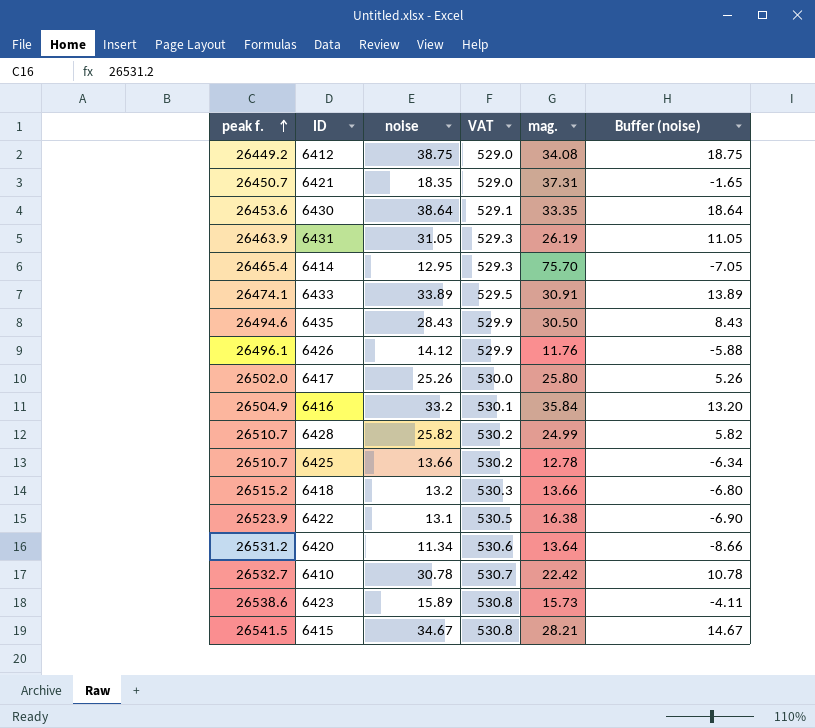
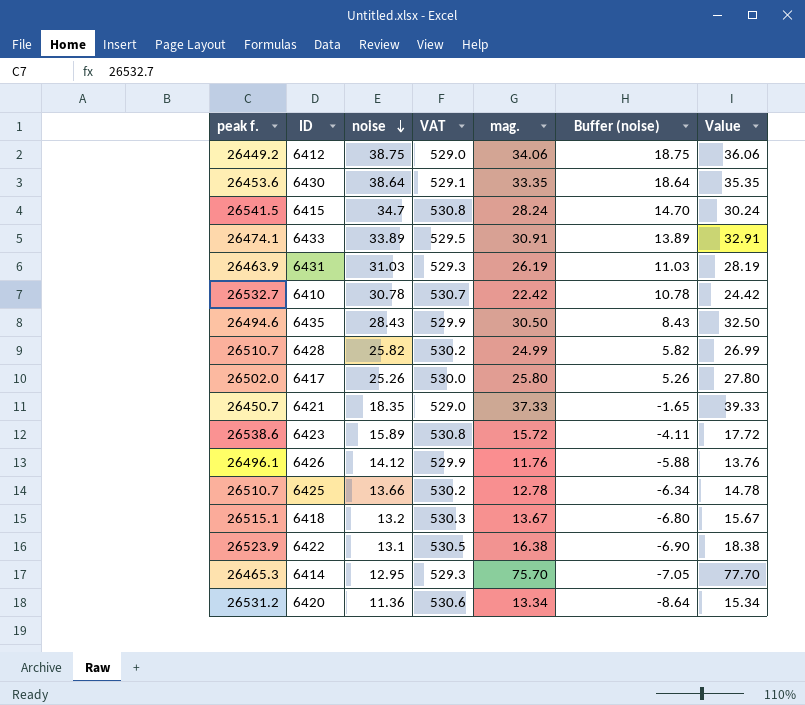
row order: peak f. ascending -> noise descending
column Value | formula: none -> [mag.] + 2
row 6416: 26504.9 | 33.2 | 530.1 | 35.84 | 13.20 -> none
6412 | mag.: 34.08 -> 34.06
6415 | noise: 34.67 -> 34.7
6415 | mag.: 28.21 -> 28.24
6415 | Buffer (noise): 14.67 -> 14.70
6431 | noise: 31.05 -> 31.03
6431 | Buffer (noise): 11.05 -> 11.03
6421 | mag.: 37.31 -> 37.33
6423 | mag.: 15.73 -> 15.72
6418 | peak f.: 26515.2 -> 26515.1
6418 | mag.: 13.66 -> 13.67
6414 | peak f.: 26465.4 -> 26465.3
6420 | noise: 11.34 -> 11.36
6420 | mag.: 13.64 -> 13.34
6420 | Buffer (noise): -8.66 -> -8.64

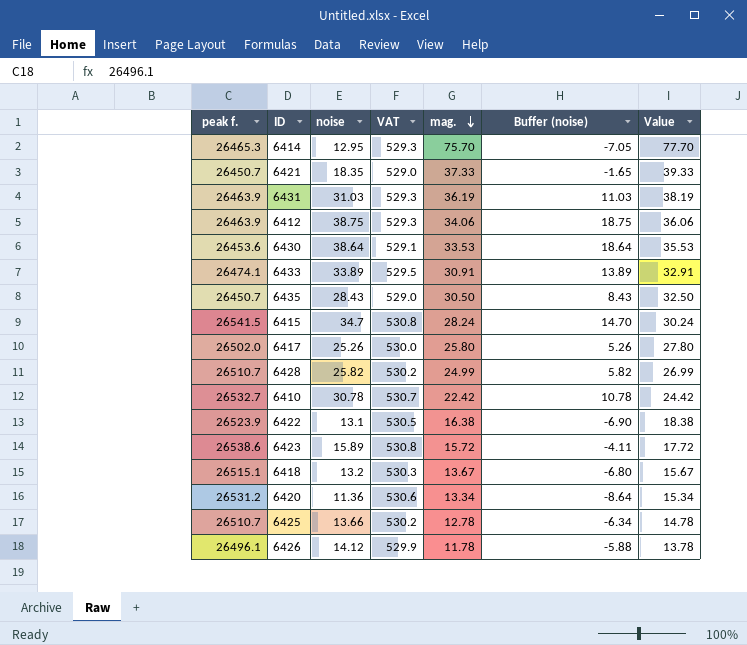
row order: noise descending -> mag. descending
6431 | mag.: 26.19 -> 36.19
6431 | Value: 28.19 -> 38.19
6412 | peak f.: 26449.2 -> 26463.9
6412 | VAT: 529.0 -> 529.3
6430 | mag.: 33.35 -> 33.53
6430 | Value: 35.35 -> 35.53
6435 | peak f.: 26494.6 -> 26450.7
6435 | VAT: 529.9 -> 529.0
6426 | mag.: 11.76 -> 11.78
6426 | Value: 13.76 -> 13.78

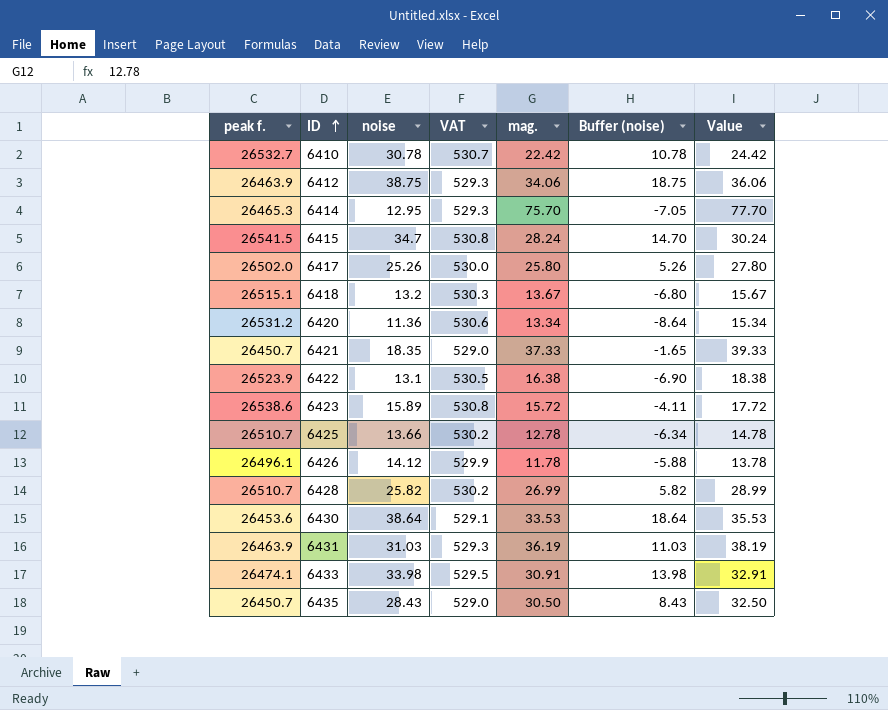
row order: mag. descending -> ID ascending
6428 | mag.: 24.99 -> 26.99
6428 | Value: 26.99 -> 28.99
6433 | noise: 33.89 -> 33.98
6433 | Buffer (noise): 13.89 -> 13.98

